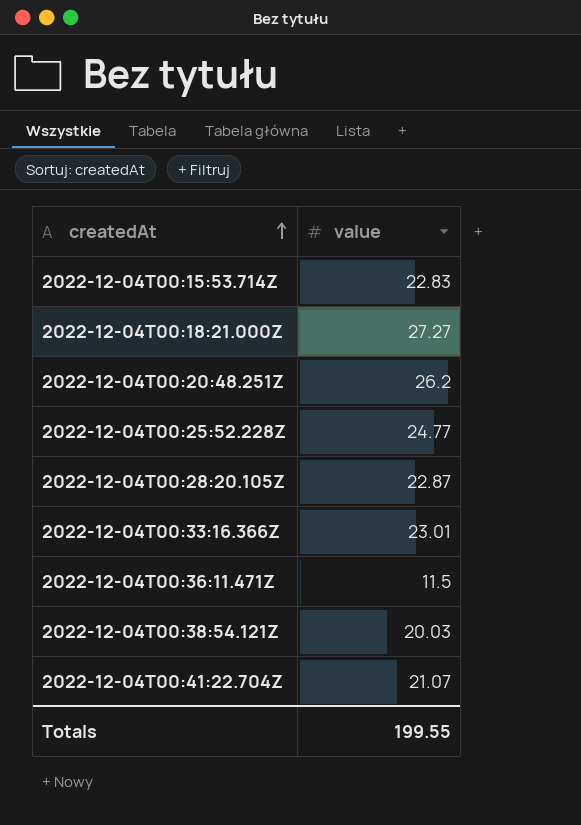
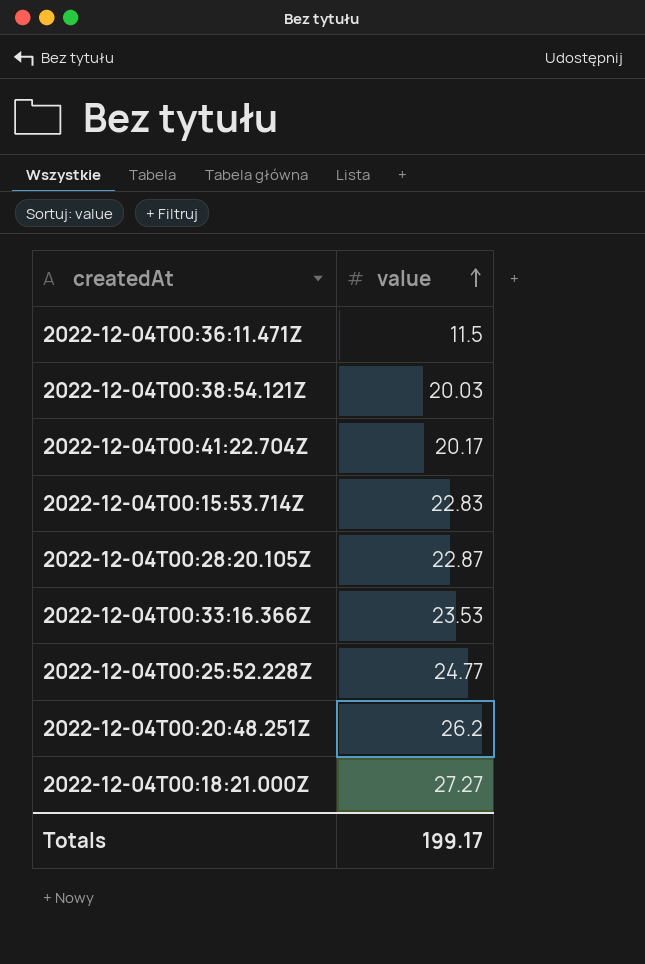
row order: createdAt ascending -> value ascending
2022-12-04T00:41:22.704Z | value: 21.07 -> 20.17
2022-12-04T00:33:16.366Z | value: 23.01 -> 23.53
Totals | value: 199.55 -> 199.17

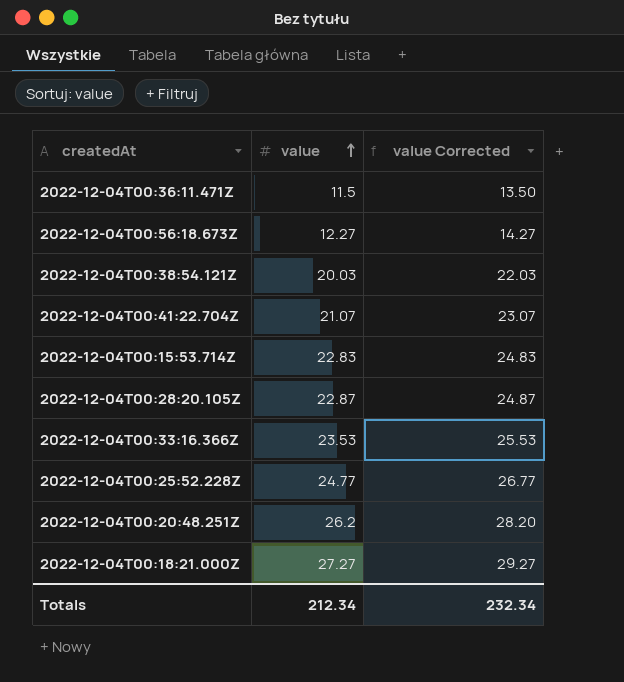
column value Corrected | formula: none -> [value] + 2
row 2022-12-04T00:56:18.673Z: none -> 12.27 | 14.27
2022-12-04T00:41:22.704Z | value: 20.17 -> 21.07
Totals | value: 199.17 -> 212.34

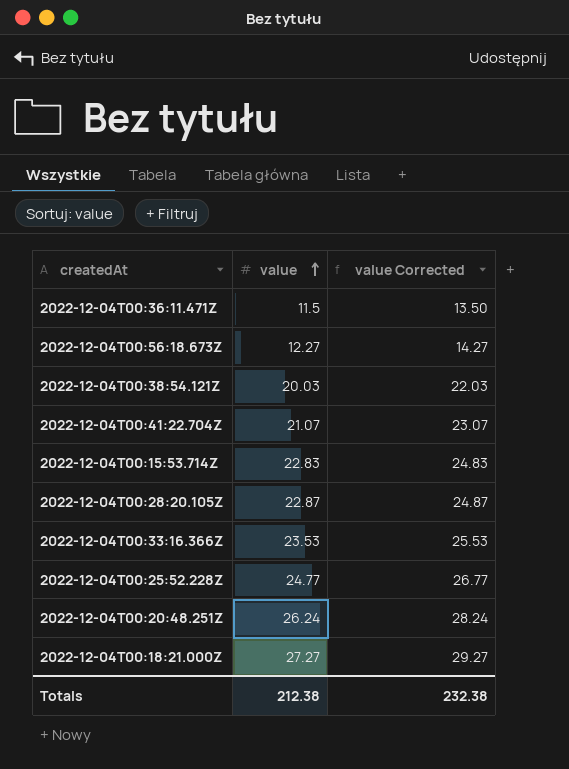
2022-12-04T00:20:48.251Z | value: 26.2 -> 26.24
2022-12-04T00:20:48.251Z | value Corrected: 28.20 -> 28.24
Totals | value: 212.34 -> 212.38
Totals | value Corrected: 232.34 -> 232.38

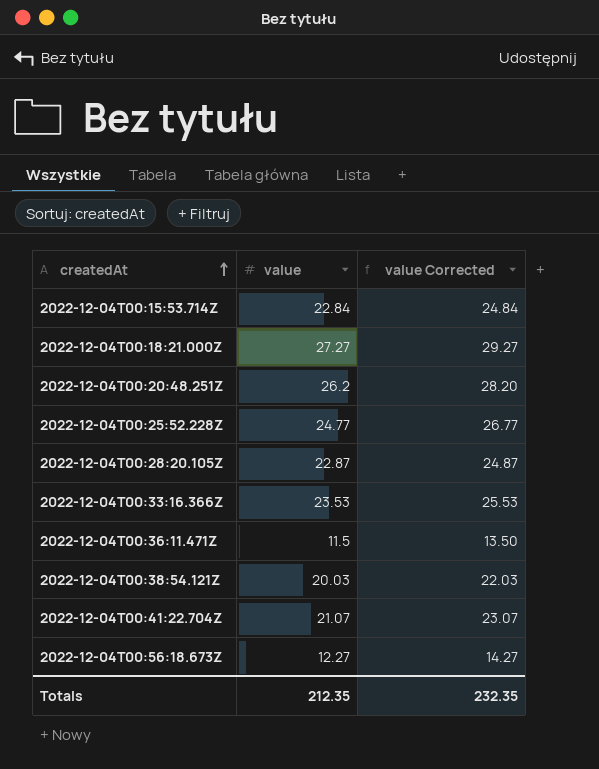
row order: value ascending -> createdAt ascending
2022-12-04T00:15:53.714Z | value: 22.83 -> 22.84
2022-12-04T00:15:53.714Z | value Corrected: 24.83 -> 24.84
2022-12-04T00:20:48.251Z | value: 26.24 -> 26.2
2022-12-04T00:20:48.251Z | value Corrected: 28.24 -> 28.20
Totals | value: 212.38 -> 212.35
Totals | value Corrected: 232.38 -> 232.35

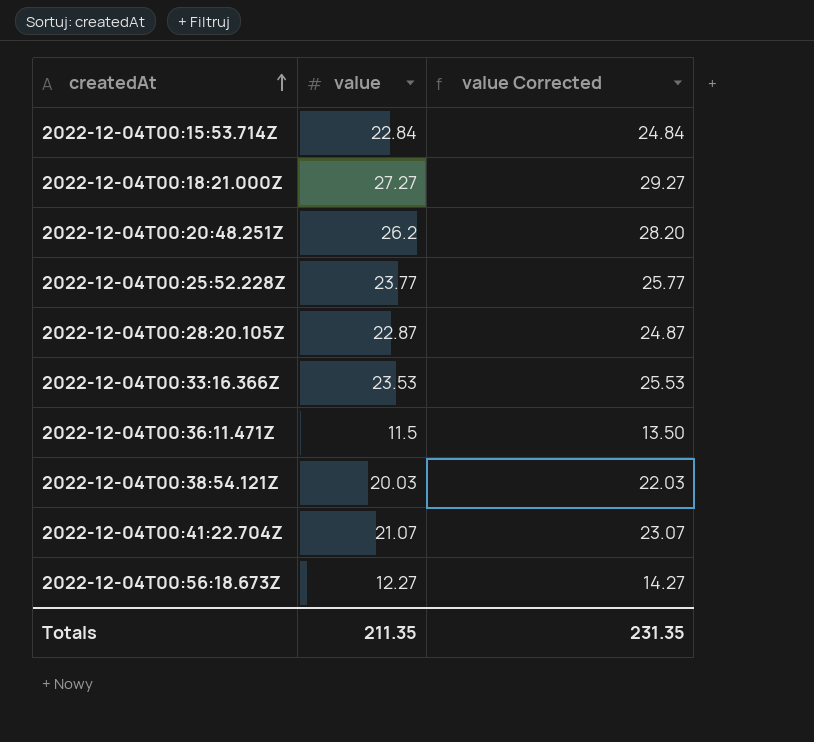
2022-12-04T00:25:52.228Z | value: 24.77 -> 23.77
2022-12-04T00:25:52.228Z | value Corrected: 26.77 -> 25.77
Totals | value: 212.35 -> 211.35
Totals | value Corrected: 232.35 -> 231.35

